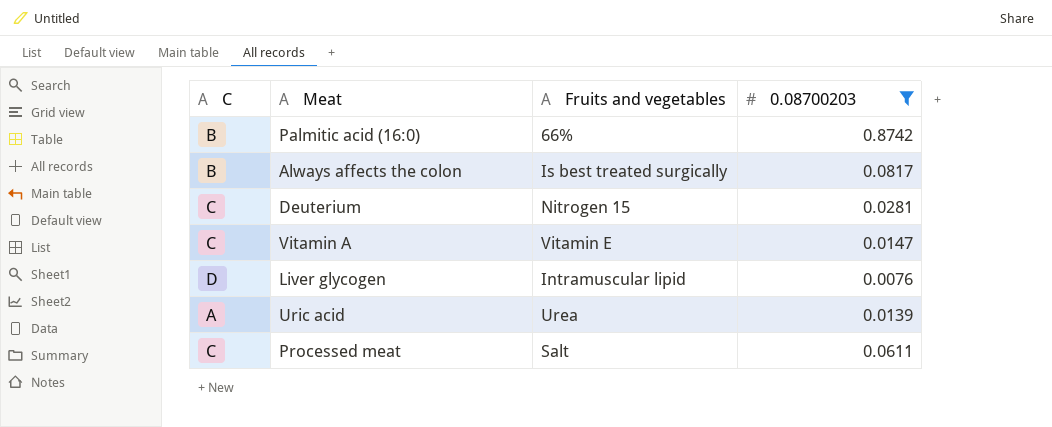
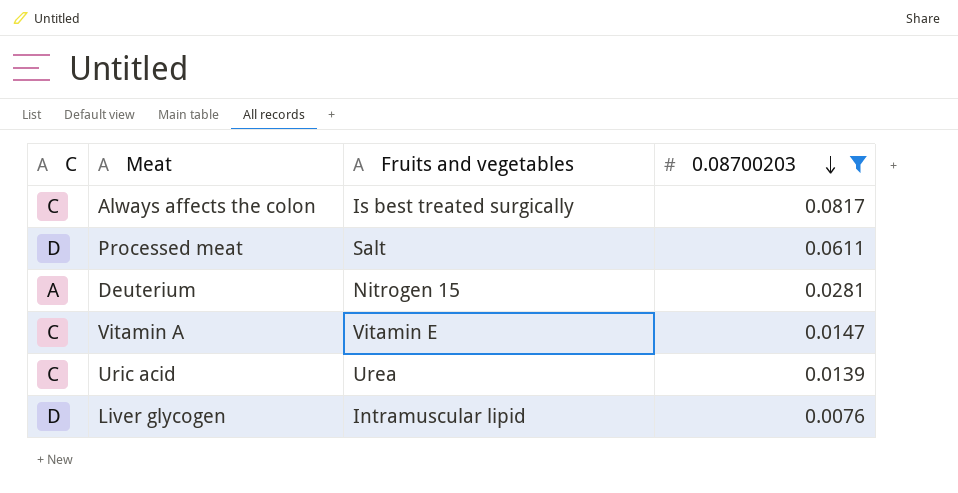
row order: none -> 0.08700203 descending
row Palmitic acid (16:0): B | 66% | 0.8742 -> none
Always affects the colon | C: B -> C
Processed meat | C: C -> D
Deuterium | C: C -> A
Uric acid | C: A -> C

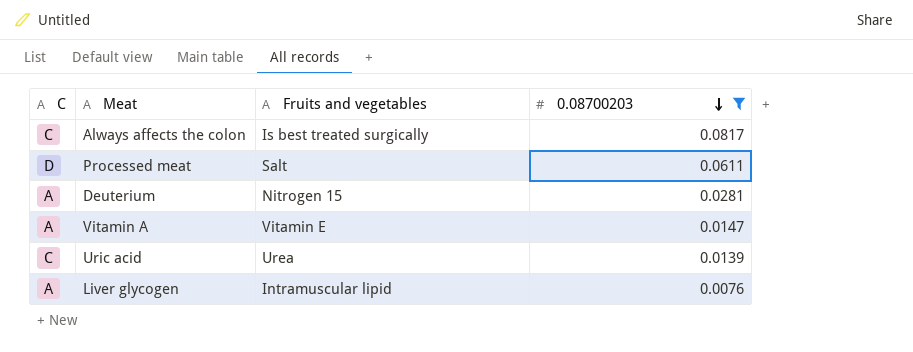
Vitamin A | C: C -> A
Liver glycogen | C: D -> A

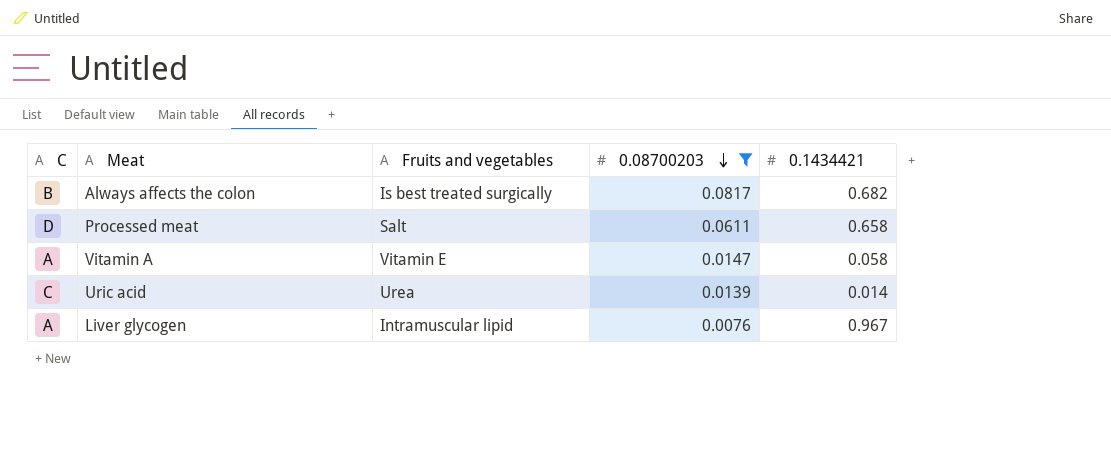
column 0.1434421 | position: none -> 5
row Deuterium: A | Nitrogen 15 | 0.0281 -> none
Always affects the colon | C: C -> B

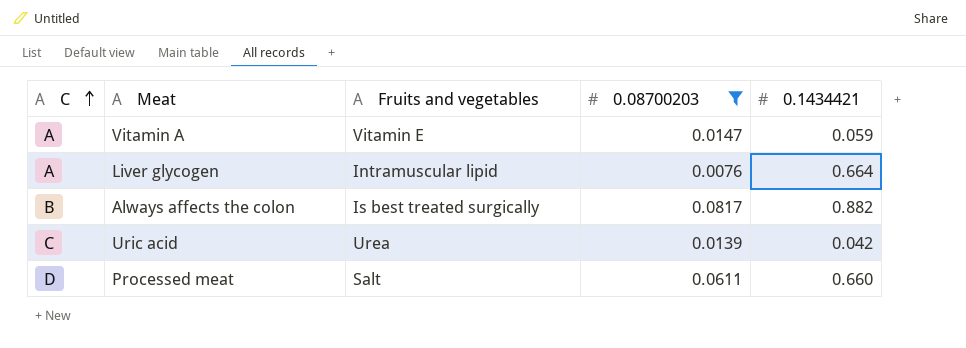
row order: 0.08700203 descending -> C ascending
Vitamin A | 0.1434421: 0.058 -> 0.059
Liver glycogen | 0.1434421: 0.967 -> 0.664
Always affects the colon | 0.1434421: 0.682 -> 0.882
Uric acid | 0.1434421: 0.014 -> 0.042
Processed meat | 0.1434421: 0.658 -> 0.660

